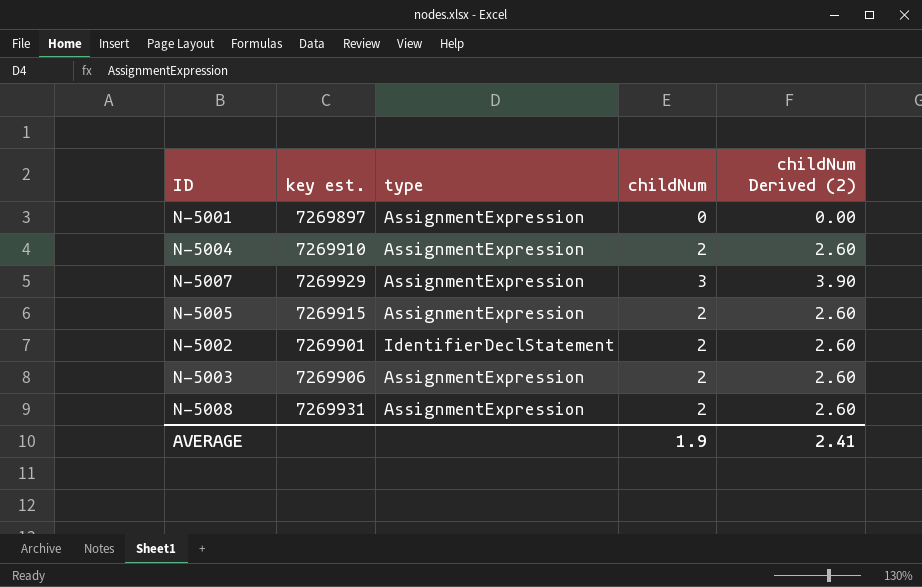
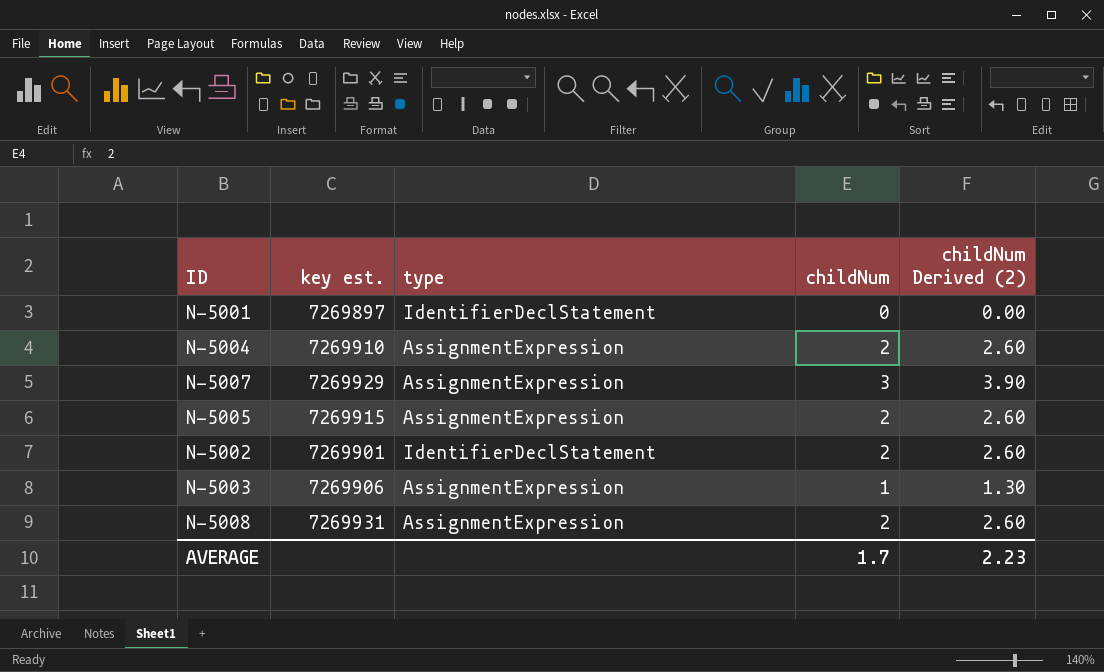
N-5001 | type: AssignmentExpression -> IdentifierDeclStatement
N-5003 | childNum: 2 -> 1
N-5003 | childNum Derived (2): 2.60 -> 1.30
AVERAGE | childNum: 1.9 -> 1.7
AVERAGE | childNum Derived (2): 2.41 -> 2.23

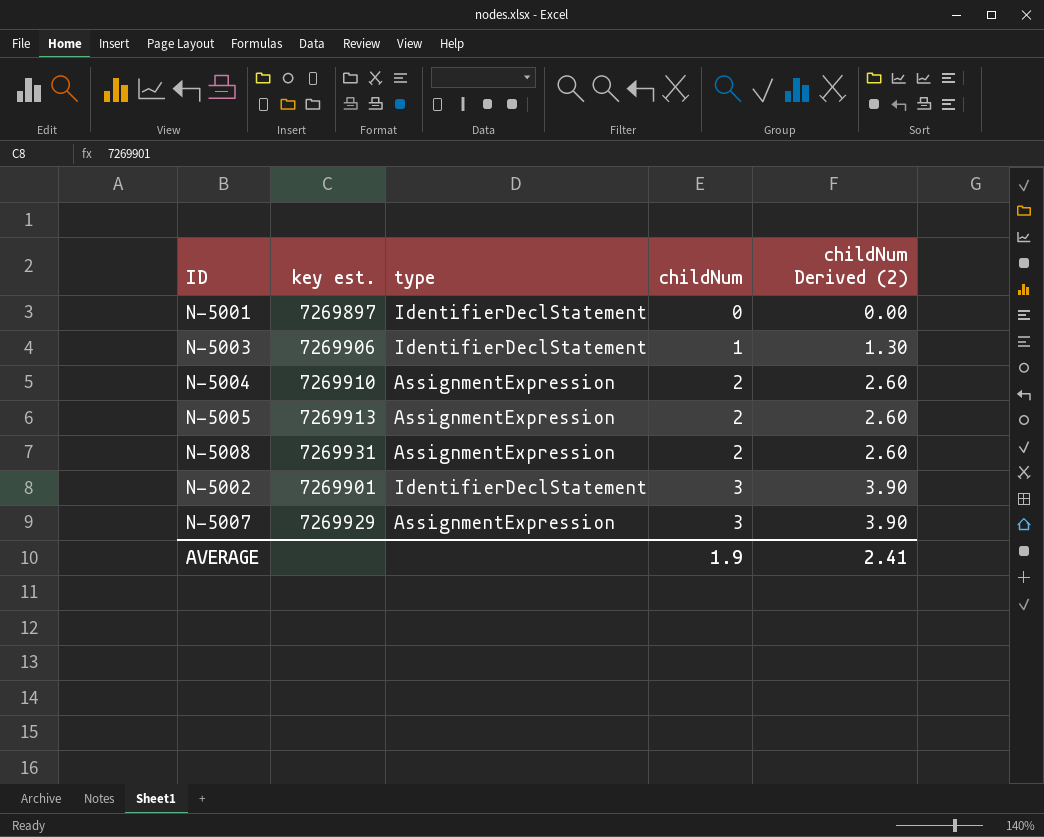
row order: none -> childNum ascending
N-5003 | type: AssignmentExpression -> IdentifierDeclStatement
N-5005 | key est.: 7269915 -> 7269913
N-5002 | childNum: 2 -> 3
N-5002 | childNum Derived (2): 2.60 -> 3.90
AVERAGE | childNum: 1.7 -> 1.9
AVERAGE | childNum Derived (2): 2.23 -> 2.41

